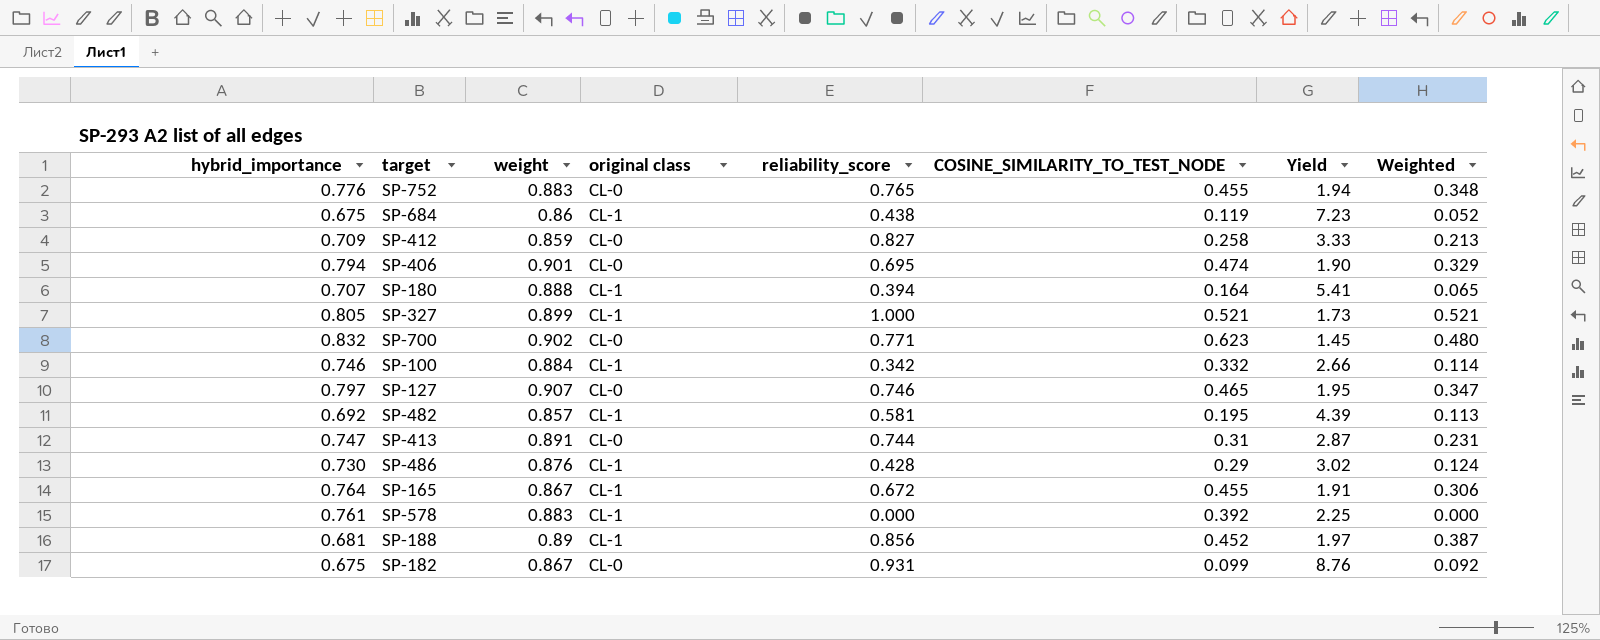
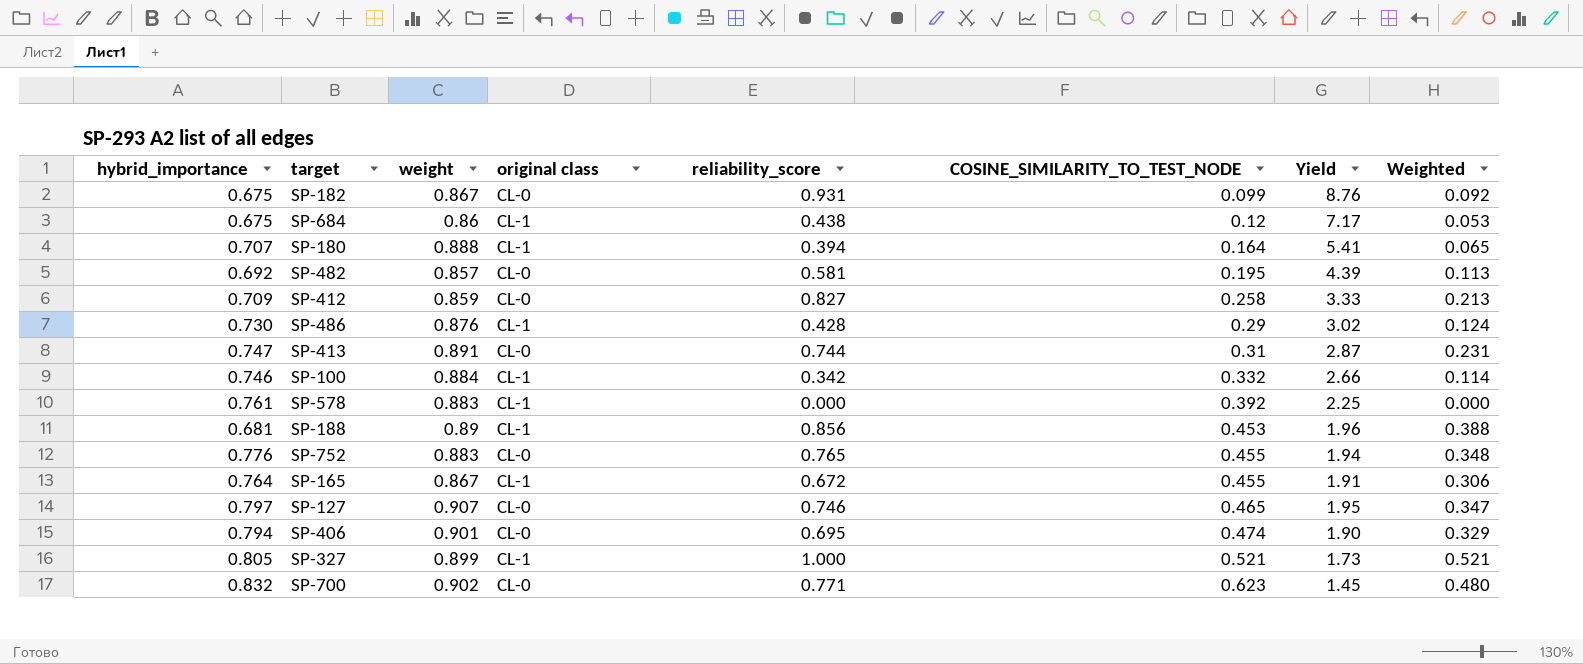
row order: none -> COSINE_SIMILARITY_TO_TEST_NODE ascending
SP-684 | COSINE_SIMILARITY_TO_TEST_NODE: 0.119 -> 0.12
SP-684 | Yield: 7.23 -> 7.17
SP-684 | Weighted: 0.052 -> 0.053
SP-482 | original class: CL-1 -> CL-0
SP-188 | COSINE_SIMILARITY_TO_TEST_NODE: 0.452 -> 0.453
SP-188 | Yield: 1.97 -> 1.96
SP-188 | Weighted: 0.387 -> 0.388

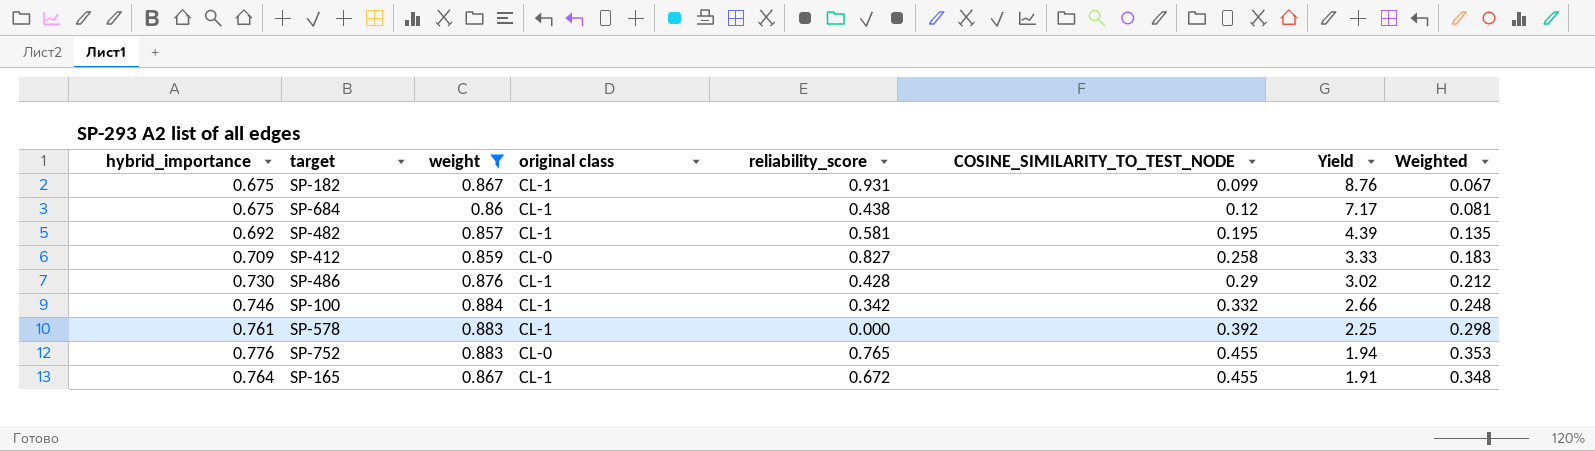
filter: none -> weight <= 0.884
column Weighted | formula: [reliability_score] * [COSINE_SIMILARITY_TO_TEST_NODE] -> [hybrid_importance] * [COSINE_SIMILARITY_TO_TEST_NODE]
SP-182 | original class: CL-0 -> CL-1
SP-482 | original class: CL-0 -> CL-1

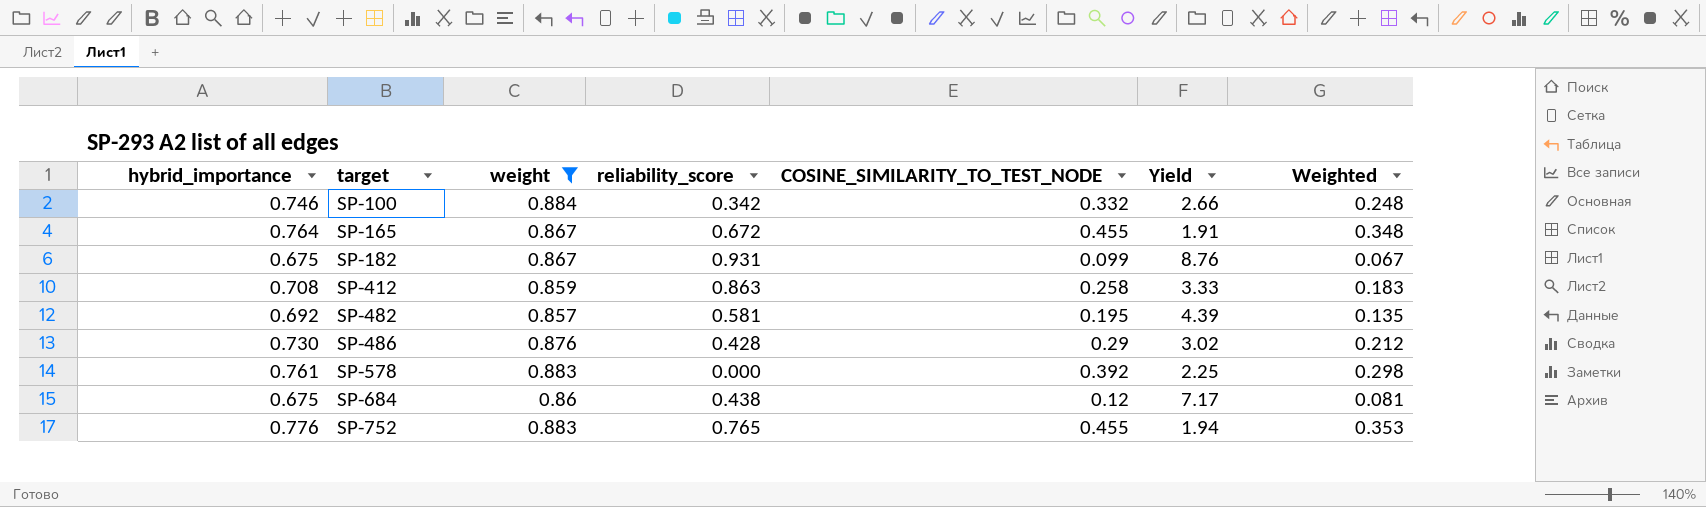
row order: COSINE_SIMILARITY_TO_TEST_NODE ascending -> target ascending
column original class | position: 4 -> none
SP-412 | hybrid_importance: 0.709 -> 0.708
SP-412 | reliability_score: 0.827 -> 0.863

